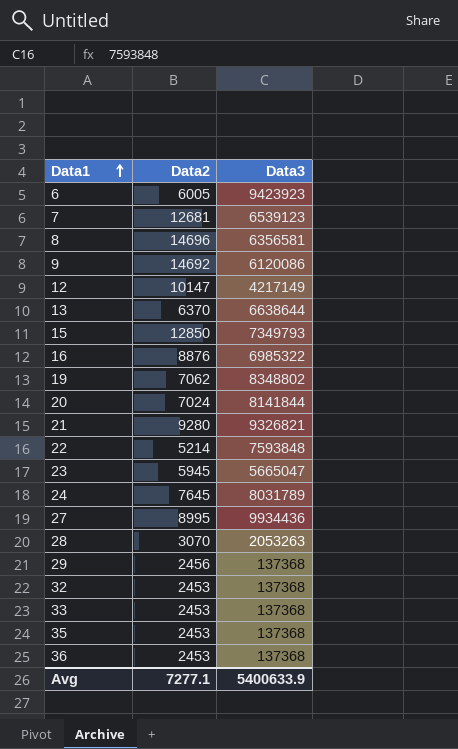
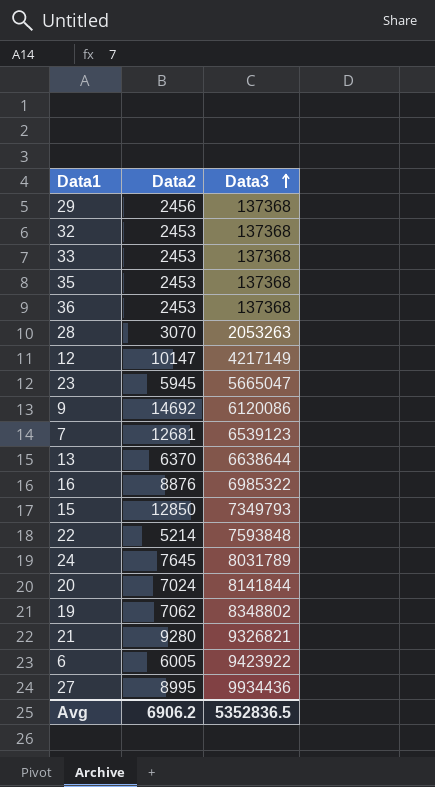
row order: Data1 ascending -> Data3 ascending
row 8: 14696 | 6356581 -> none
6 | Data3: 9423923 -> 9423922
Avg | Data2: 7277.1 -> 6906.2
Avg | Data3: 5400633.9 -> 5352836.5

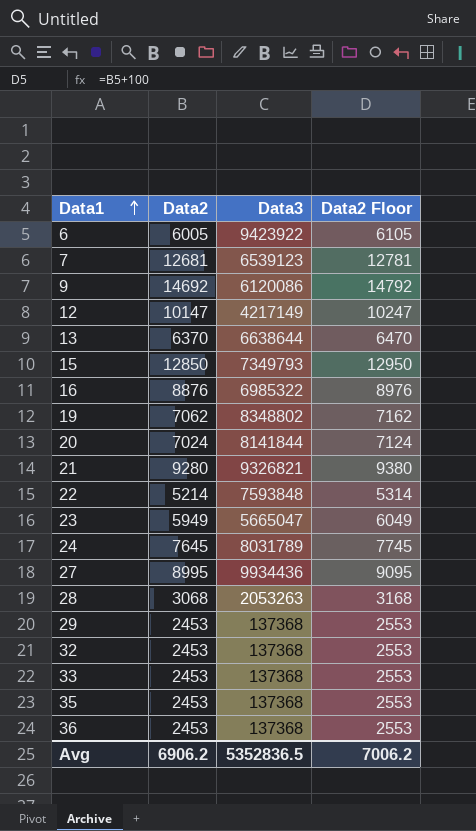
row order: Data3 ascending -> Data1 ascending
column Data2 Floor | formula: none -> [Data2] + 100
23 | Data2: 5945 -> 5949
28 | Data2: 3070 -> 3068
29 | Data2: 2456 -> 2453

